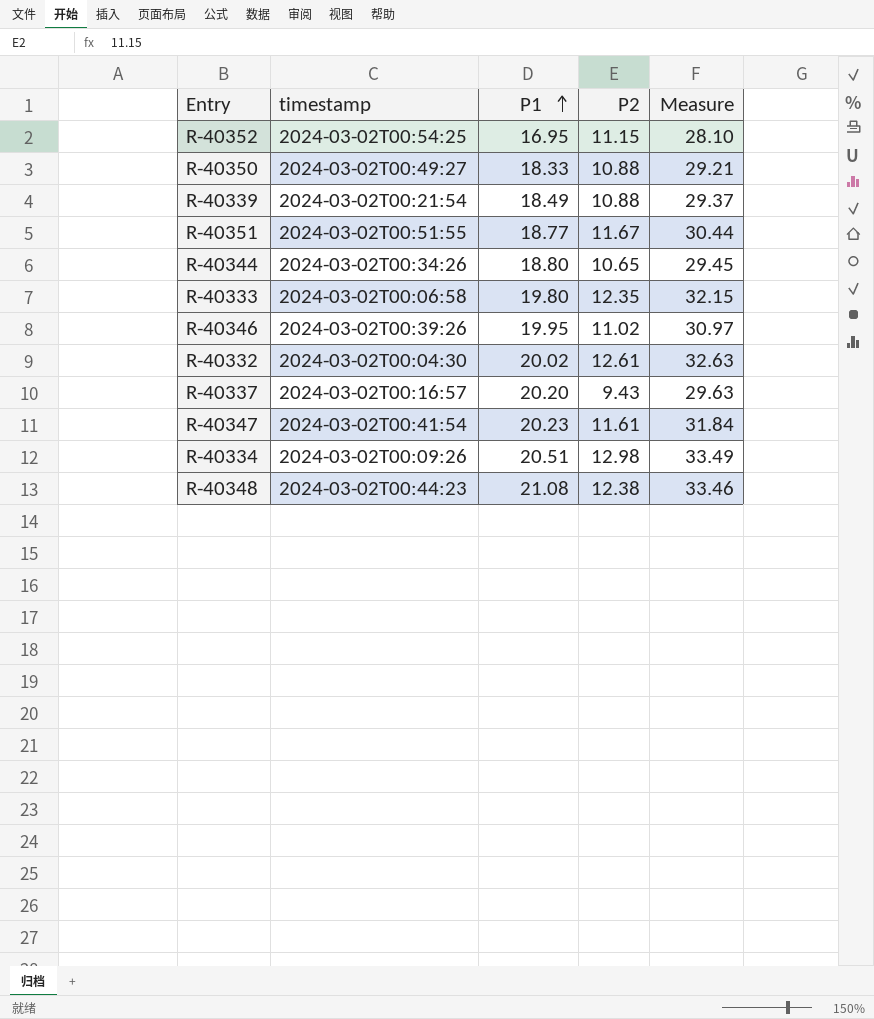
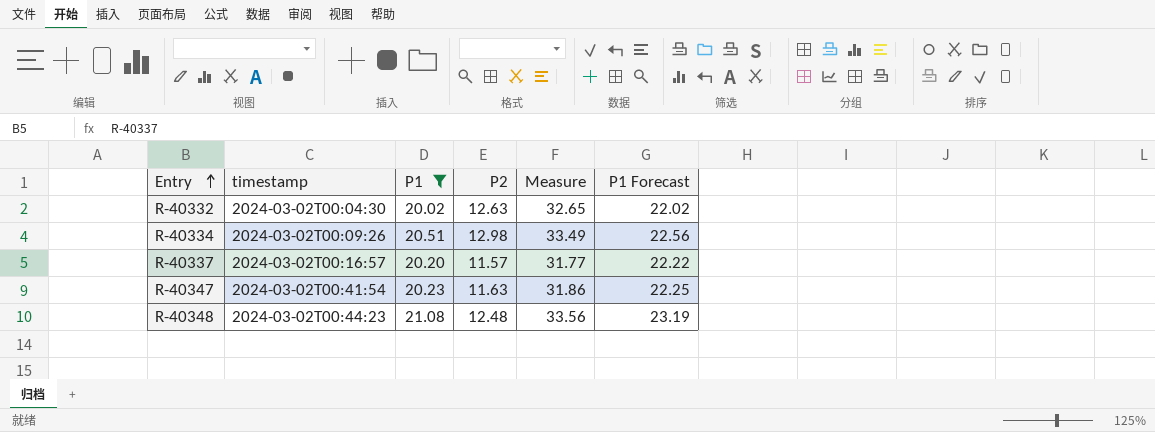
filter: none -> P1 >= 20.02
row order: P1 ascending -> Entry ascending
column P1 Forecast | formula: none -> [P1] * 1.1
R-40332 | P2: 12.61 -> 12.63
R-40332 | Measure: 32.63 -> 32.65
R-40337 | P2: 9.43 -> 11.57
R-40337 | Measure: 29.63 -> 31.77
R-40347 | P2: 11.61 -> 11.63
R-40347 | Measure: 31.84 -> 31.86
R-40348 | P2: 12.38 -> 12.48
R-40348 | Measure: 33.46 -> 33.56

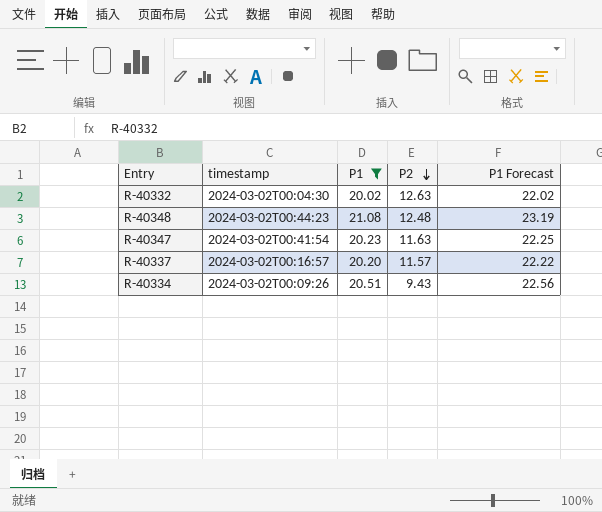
row order: Entry ascending -> P2 descending
column Measure | formula: [P1] + [P2] -> none
R-40334 | P2: 12.98 -> 9.43

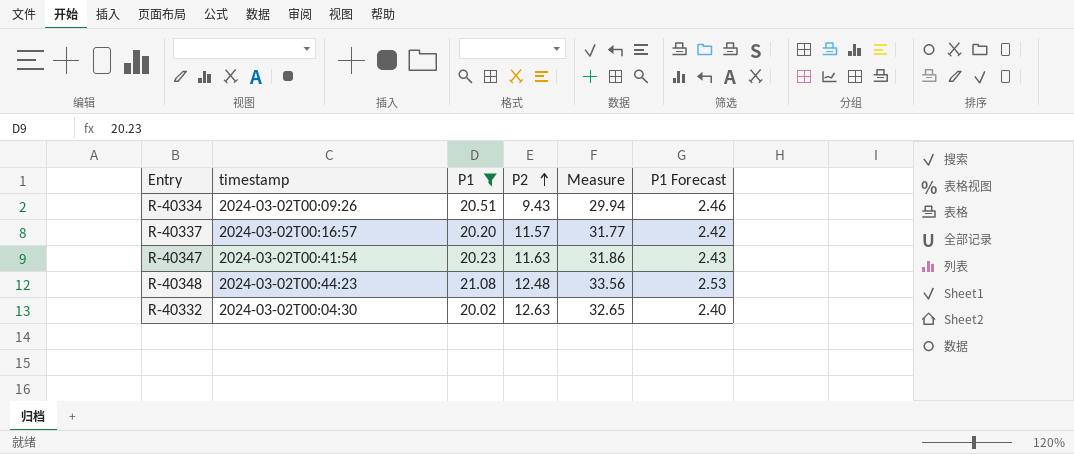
row order: P2 descending -> P2 ascending
column Measure | formula: none -> [P1] + [P2]
column P1 Forecast | formula: [P1] * 1.1 -> [P1] * 0.12

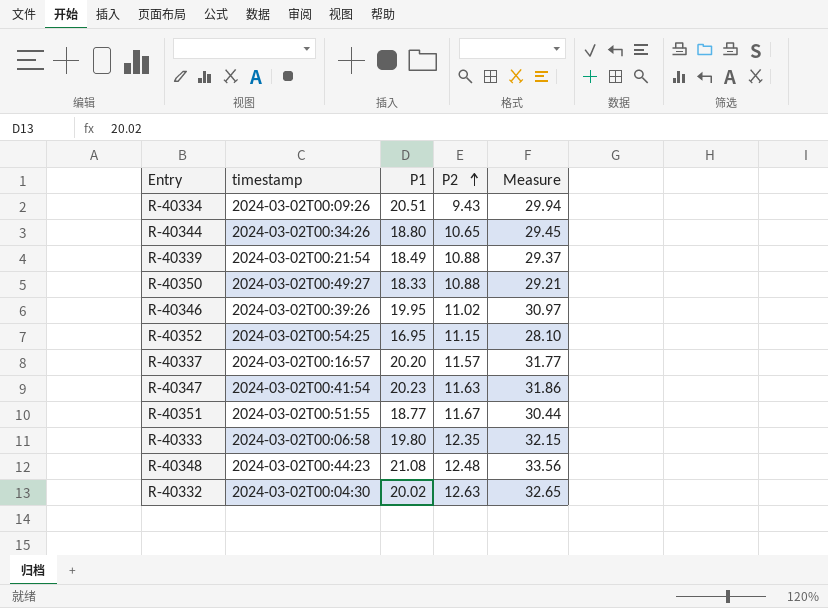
filter: P1 >= 20.02 -> none
column P1 Forecast | formula: [P1] * 0.12 -> none

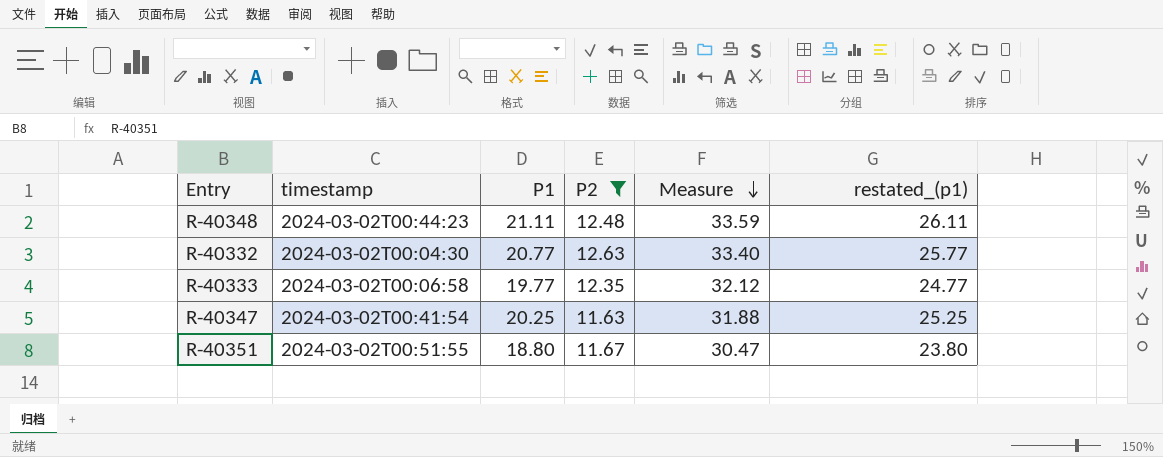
filter: none -> P2 >= 11.63
row order: P2 ascending -> Measure descending
column restated_(p1) | formula: none -> [P1] + 5
R-40348 | P1: 21.08 -> 21.11
R-40348 | Measure: 33.56 -> 33.59
R-40332 | P1: 20.02 -> 20.77
R-40332 | Measure: 32.65 -> 33.40
R-40333 | P1: 19.80 -> 19.77
R-40333 | Measure: 32.15 -> 32.12
R-40347 | P1: 20.23 -> 20.25
R-40347 | Measure: 31.86 -> 31.88
R-40351 | P1: 18.77 -> 18.80
R-40351 | Measure: 30.44 -> 30.47

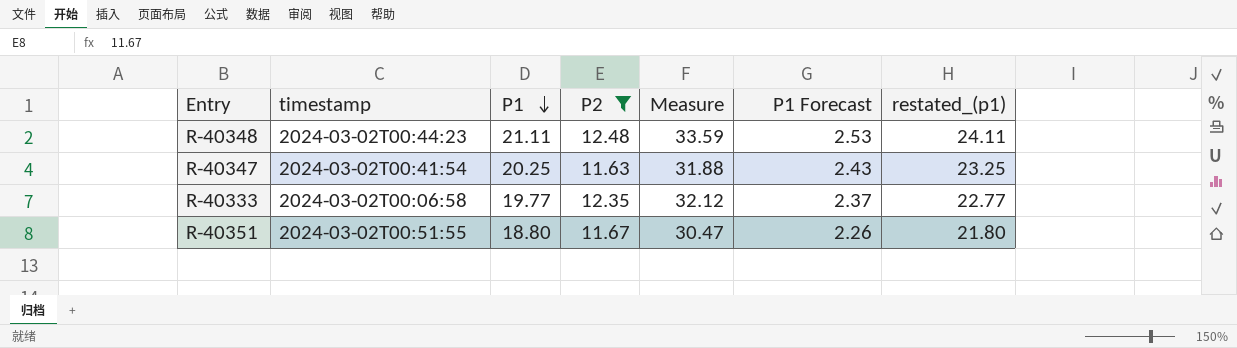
row order: Measure descending -> P1 descending
column P1 Forecast | formula: none -> [P1] * 0.12
column restated_(p1) | formula: [P1] + 5 -> [P1] + 3
row R-40332: 2024-03-02T00:04:30 | 20.77 | 12.63 | 33.40 | 25.77 -> none

